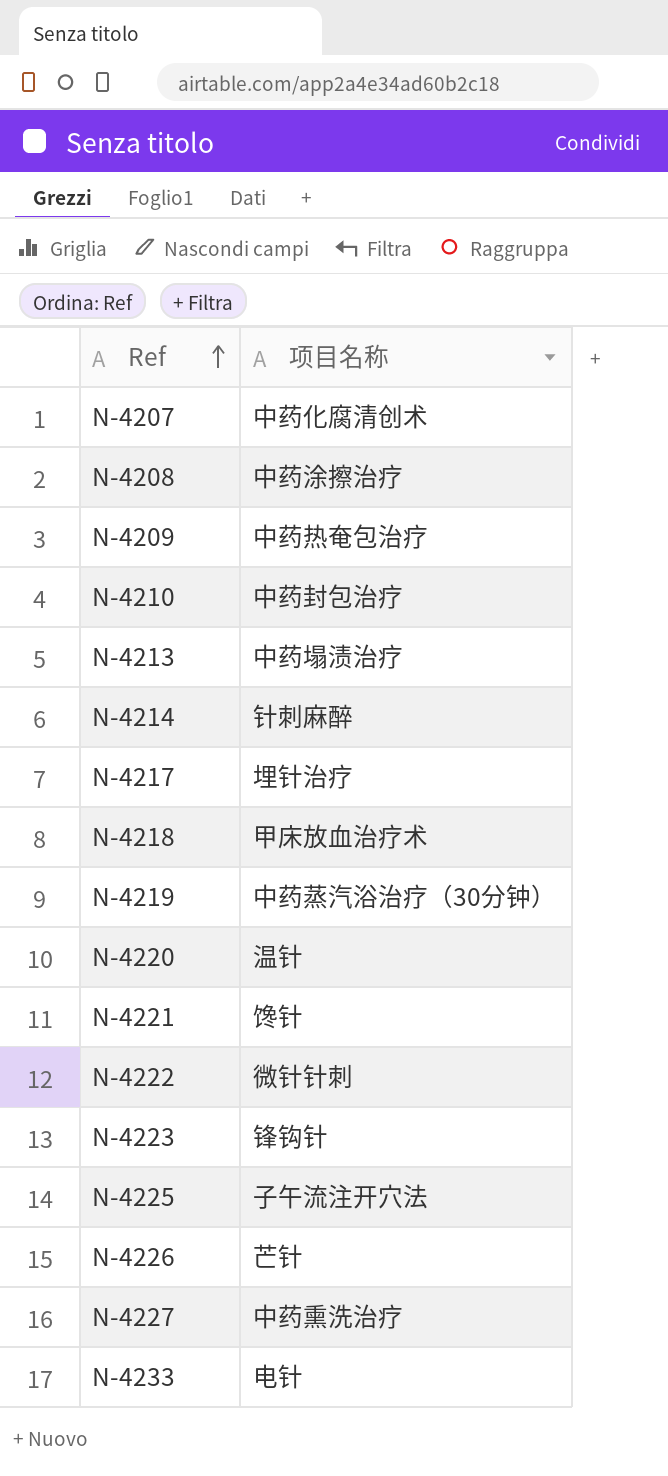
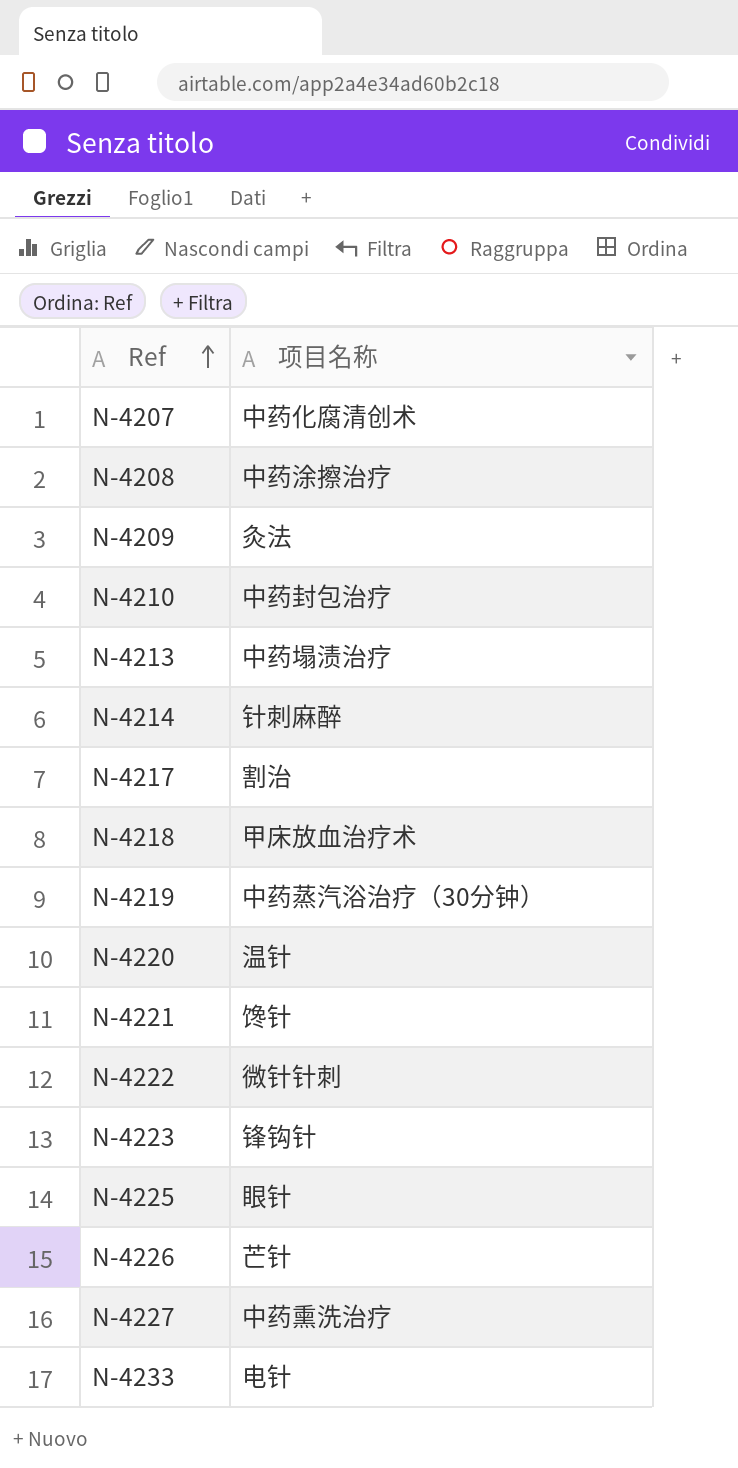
N-4209 | 项目名称: 中药热奄包治疗 -> 灸法
N-4217 | 项目名称: 埋针治疗 -> 割治
N-4225 | 项目名称: 子午流注开穴法 -> 眼针

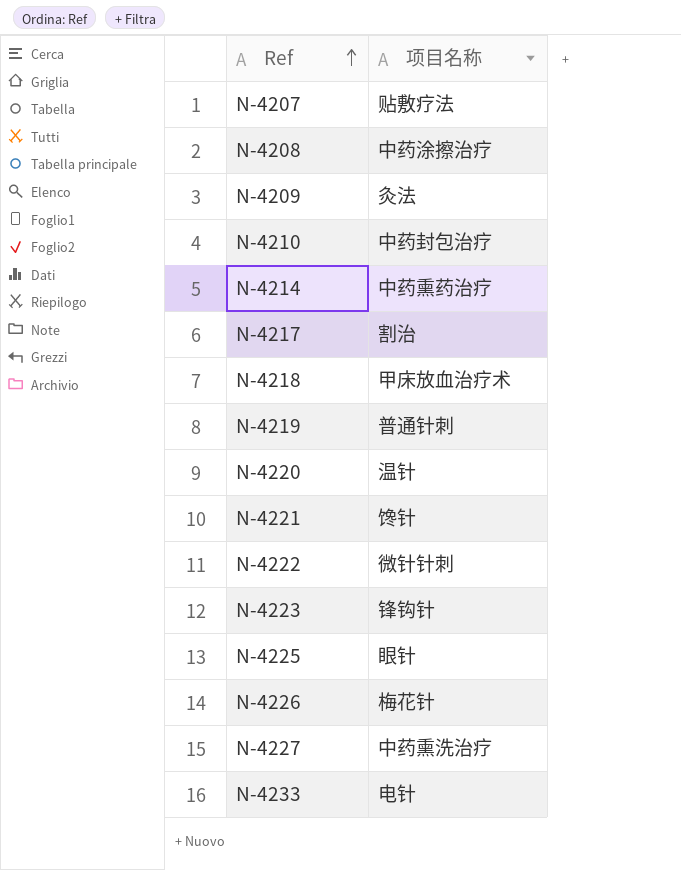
row N-4213: 中药塌渍治疗 -> none
N-4207 | 项目名称: 中药化腐清创术 -> 贴敷疗法
N-4214 | 项目名称: 针刺麻醉 -> 中药熏药治疗
N-4219 | 项目名称: 中药蒸汽浴治疗（30分钟） -> 普通针刺
N-4226 | 项目名称: 芒针 -> 梅花针

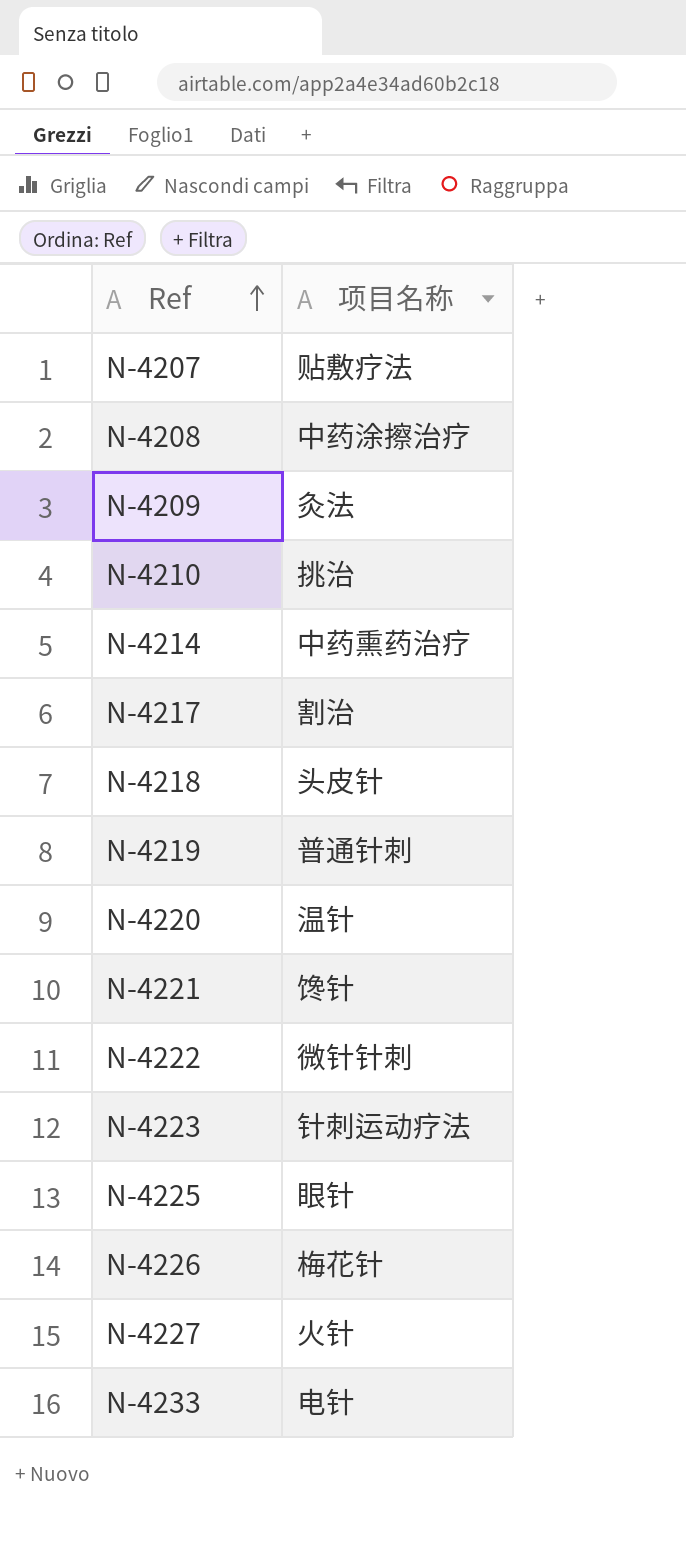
N-4210 | 项目名称: 中药封包治疗 -> 挑治
N-4218 | 项目名称: 甲床放血治疗术 -> 头皮针
N-4223 | 项目名称: 锋钩针 -> 针刺运动疗法
N-4227 | 项目名称: 中药熏洗治疗 -> 火针

